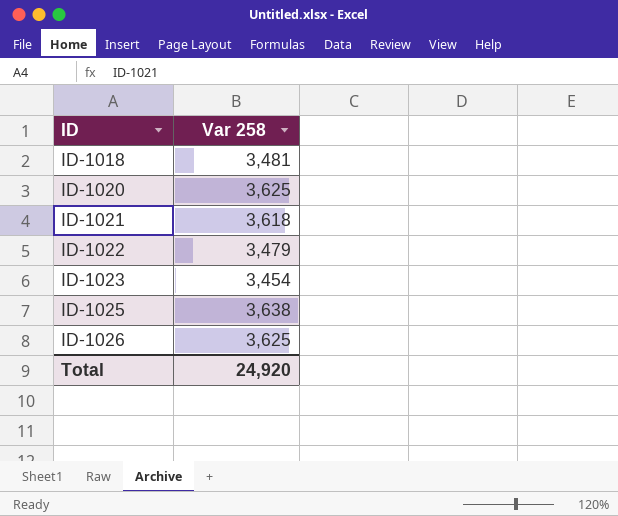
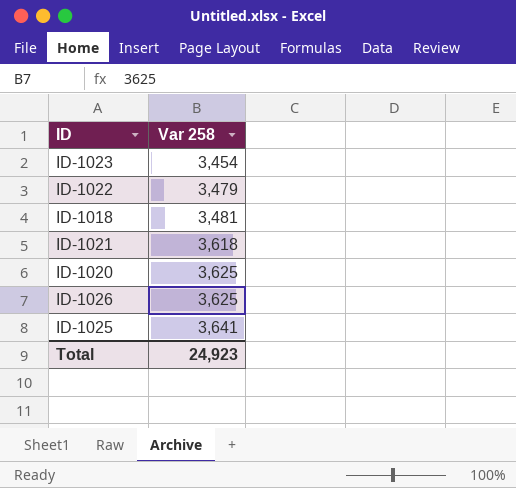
row order: ID ascending -> Var 258 ascending
ID-1025 | Var 258: 3,638 -> 3,641
Total | Var 258: 24,920 -> 24,923

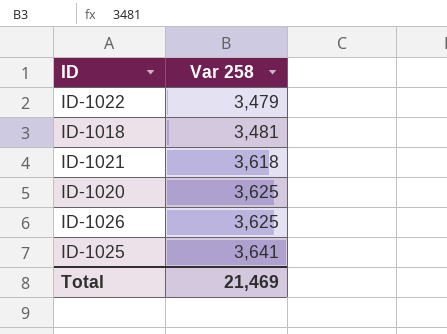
row ID-1023: 3,454 -> none
Total | Var 258: 24,923 -> 21,469

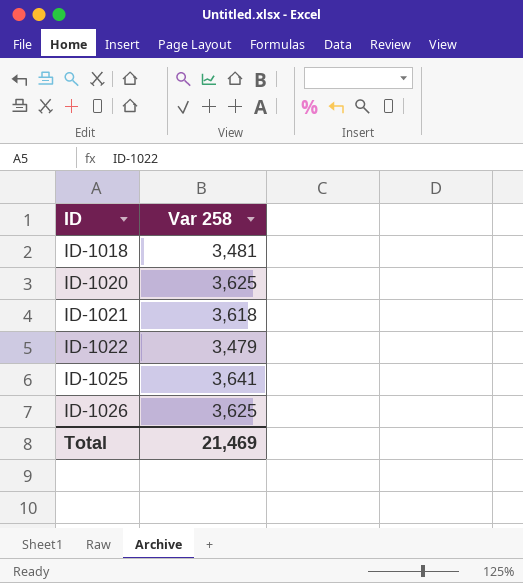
row order: Var 258 ascending -> ID ascending

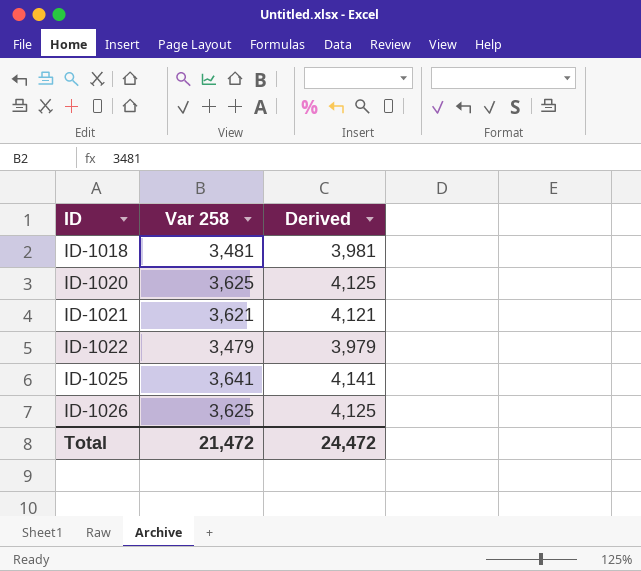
column Derived | formula: none -> [Var 258] + 500
ID-1021 | Var 258: 3,618 -> 3,621
Total | Var 258: 21,469 -> 21,472

